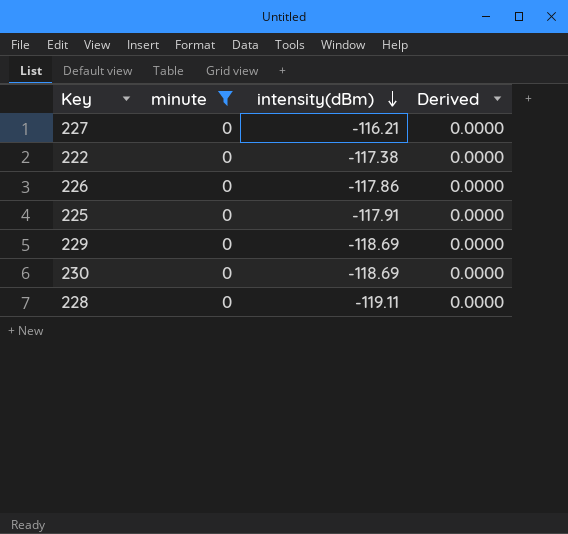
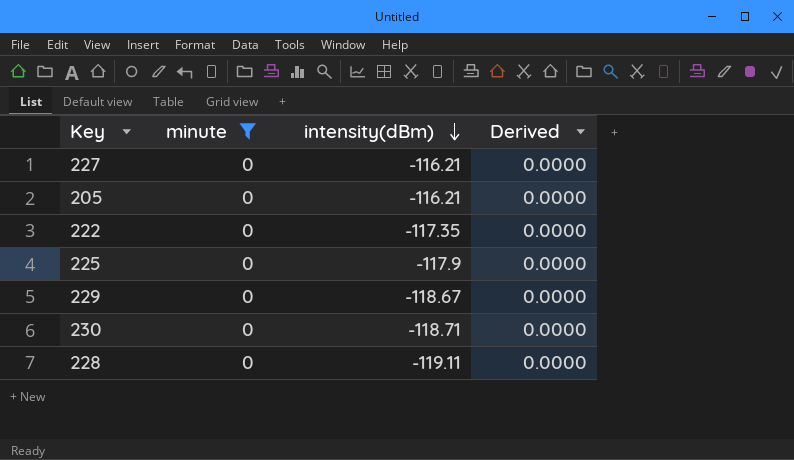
row 226: 0 | -117.86 | 0.0000 -> none
row 205: none -> 0 | -116.21 | 0.0000
222 | intensity(dBm): -117.38 -> -117.35
225 | intensity(dBm): -117.91 -> -117.9
229 | intensity(dBm): -118.69 -> -118.67
230 | intensity(dBm): -118.69 -> -118.71

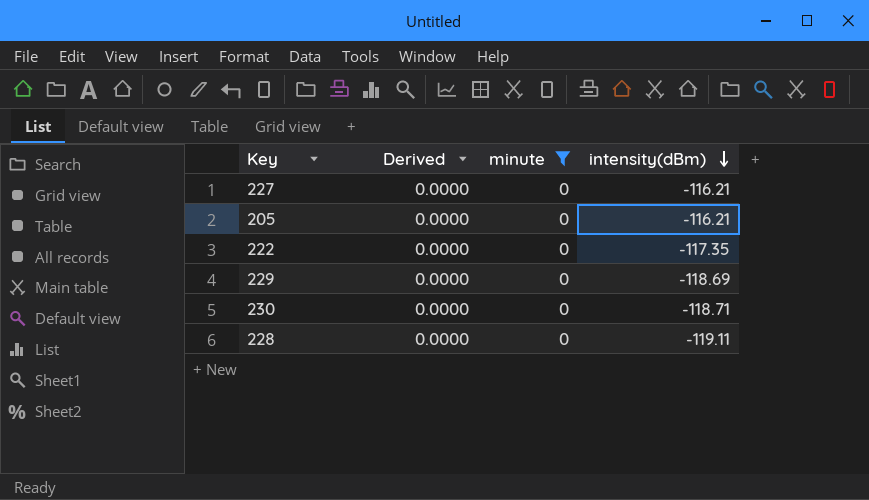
column Derived | position: 4 -> 2
row 225: 0 | -117.9 | 0.0000 -> none
229 | intensity(dBm): -118.67 -> -118.69

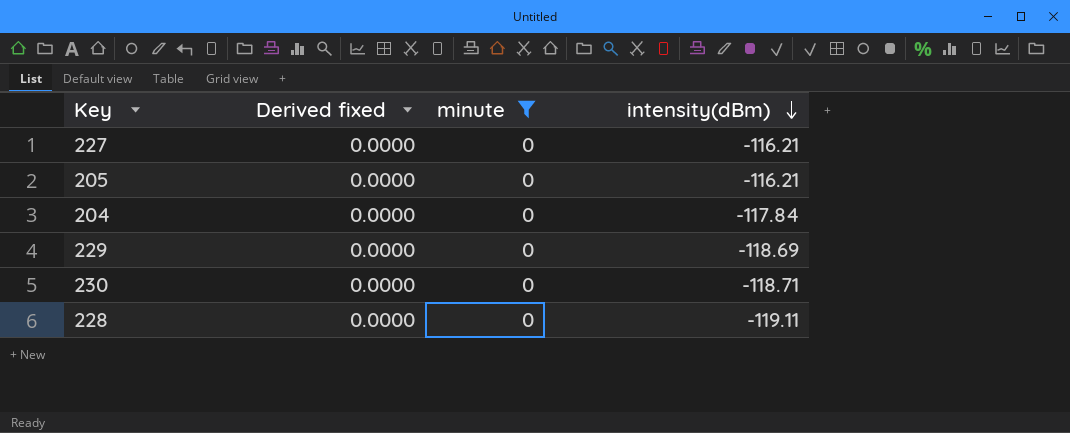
column name: Derived -> Derived fixed
row 222: 0.0000 | 0 | -117.35 -> none
row 204: none -> 0.0000 | 0 | -117.84

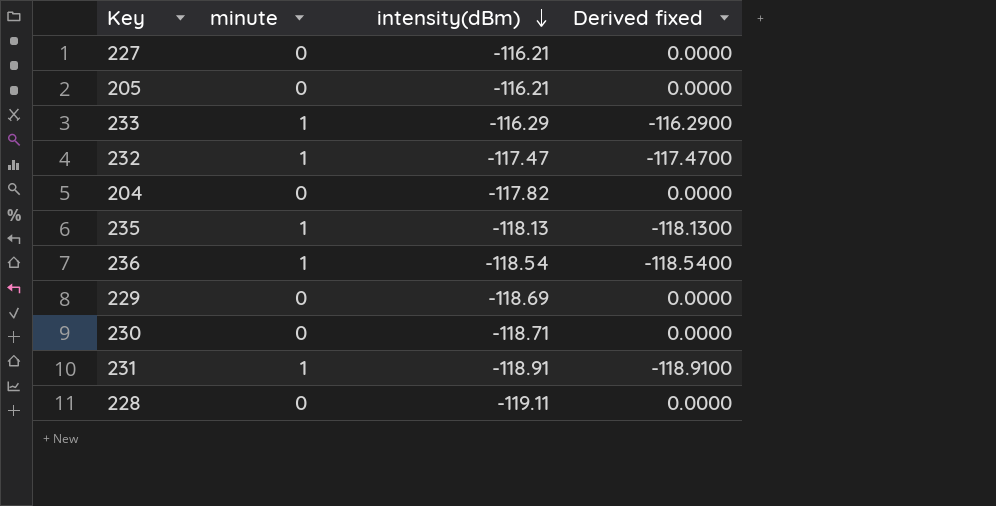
filter: minute = 0 -> none
column Derived fixed | position: 2 -> 4
204 | intensity(dBm): -117.84 -> -117.82

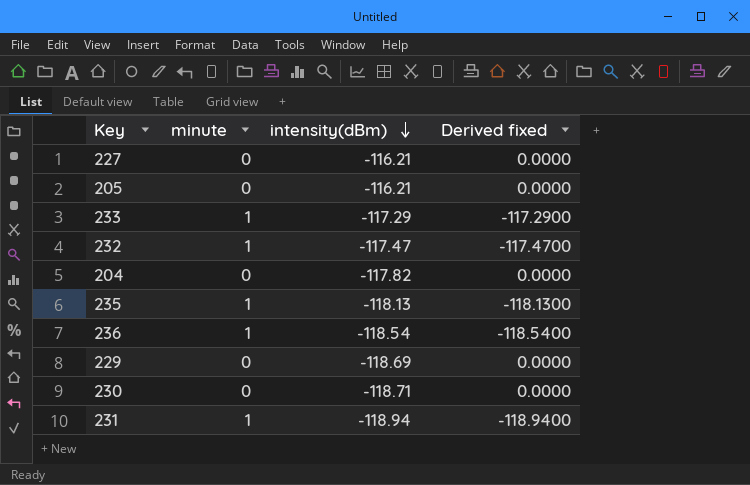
row 228: 0 | -119.11 | 0.0000 -> none
233 | intensity(dBm): -116.29 -> -117.29
233 | Derived fixed: -116.2900 -> -117.2900
231 | intensity(dBm): -118.91 -> -118.94
231 | Derived fixed: -118.9100 -> -118.9400

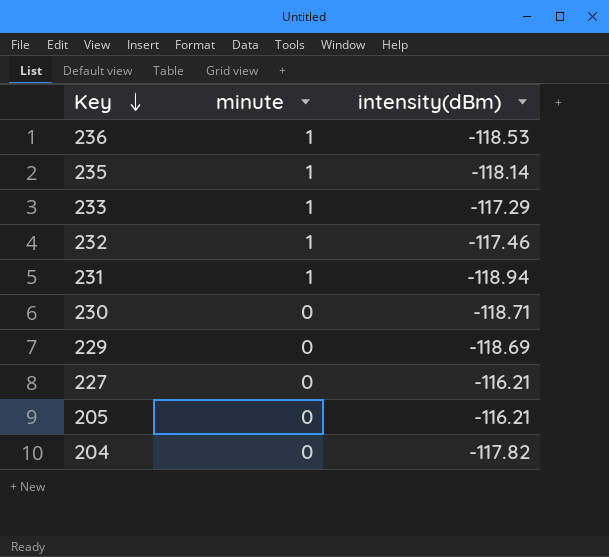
row order: intensity(dBm) descending -> Key descending
column Derived fixed | formula: [minute] * [intensity(dBm)] -> none
236 | intensity(dBm): -118.54 -> -118.53
235 | intensity(dBm): -118.13 -> -118.14
232 | intensity(dBm): -117.47 -> -117.46

